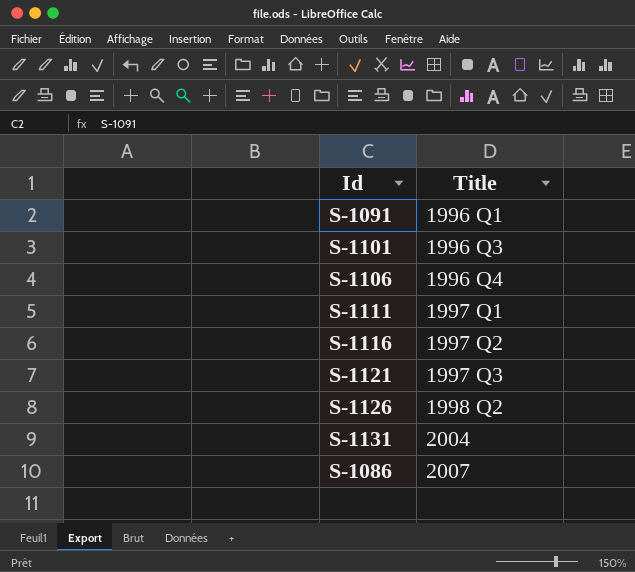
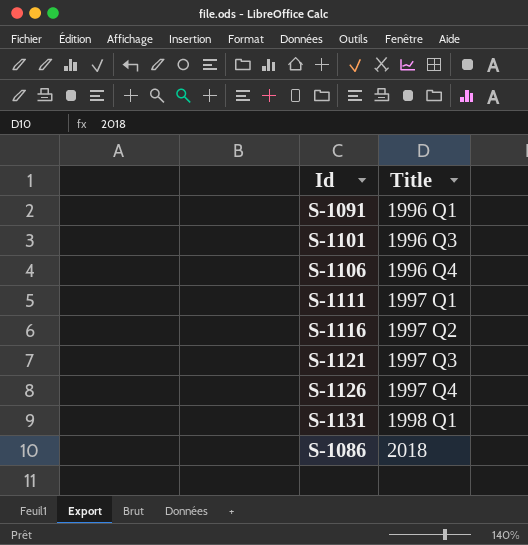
S-1126 | Title: 1998 Q2 -> 1997 Q4
S-1131 | Title: 2004 -> 1998 Q1
S-1086 | Title: 2007 -> 2018

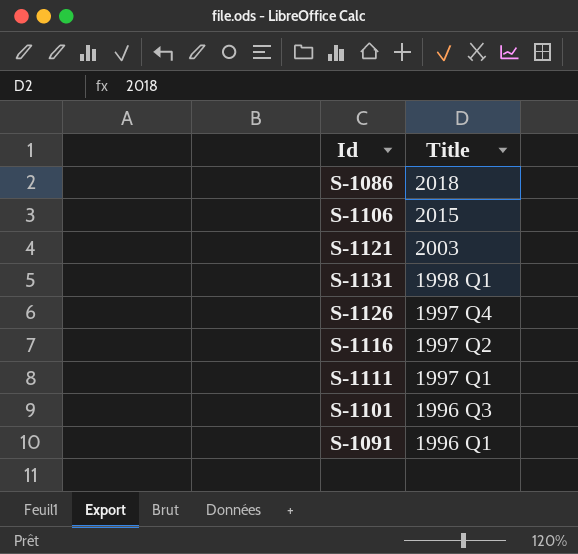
row order: Title ascending -> Title descending
S-1106 | Title: 1996 Q4 -> 2015
S-1121 | Title: 1997 Q3 -> 2003

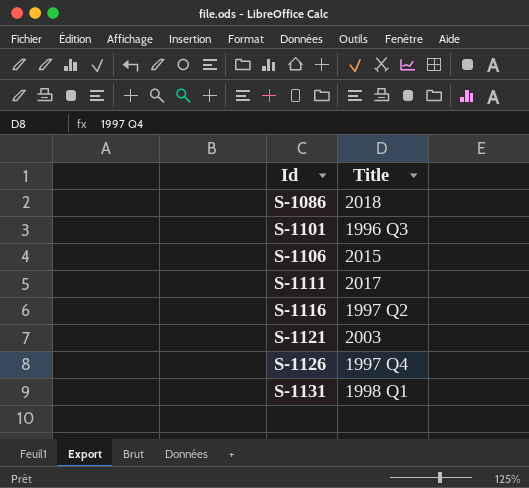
row order: Title descending -> Id ascending
row S-1091: 1996 Q1 -> none
S-1111 | Title: 1997 Q1 -> 2017

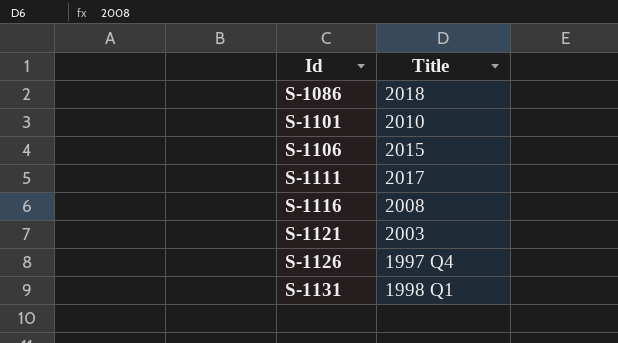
S-1101 | Title: 1996 Q3 -> 2010
S-1116 | Title: 1997 Q2 -> 2008

